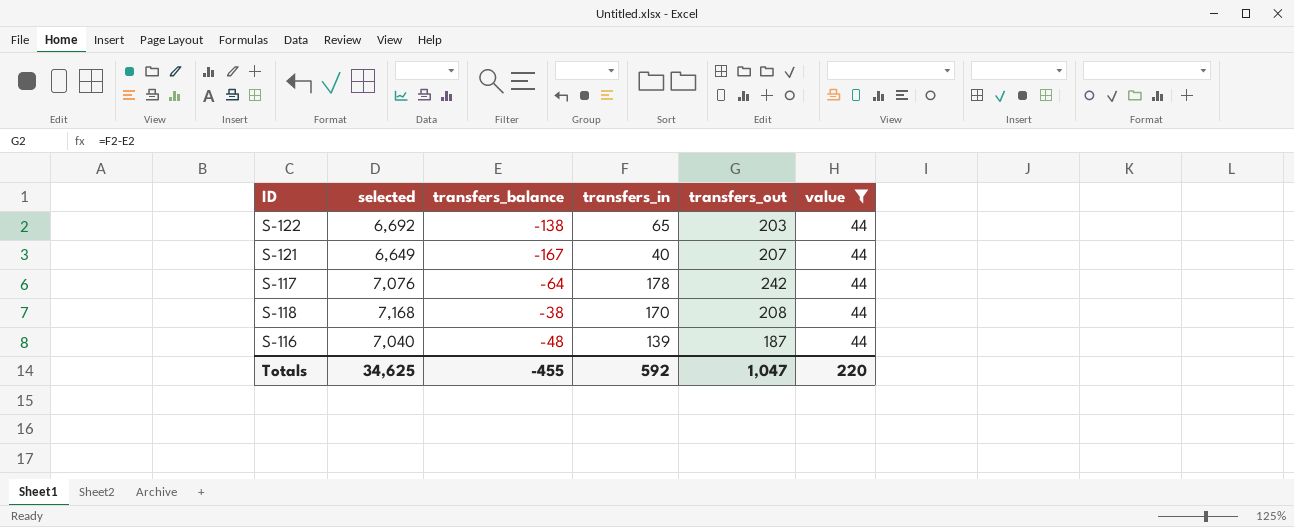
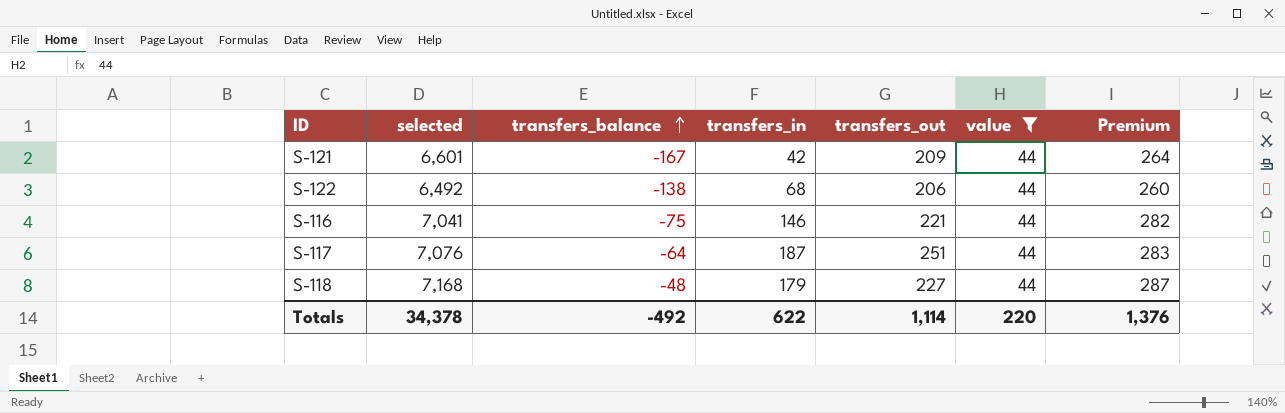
row order: none -> transfers_balance ascending
column Premium | formula: none -> [selected] * 0.04
S-121 | selected: 6,649 -> 6,601
S-121 | transfers_in: 40 -> 42
S-121 | transfers_out: 207 -> 209
S-122 | selected: 6,692 -> 6,492
S-122 | transfers_in: 65 -> 68
S-122 | transfers_out: 203 -> 206
S-116 | selected: 7,040 -> 7,041
S-116 | transfers_balance: -48 -> -75
S-116 | transfers_in: 139 -> 146
S-116 | transfers_out: 187 -> 221
S-117 | transfers_in: 178 -> 187
S-117 | transfers_out: 242 -> 251
S-118 | transfers_balance: -38 -> -48
S-118 | transfers_in: 170 -> 179
S-118 | transfers_out: 208 -> 227
Totals | selected: 34,625 -> 34,378
Totals | transfers_balance: -455 -> -492
Totals | transfers_in: 592 -> 622
Totals | transfers_out: 1,047 -> 1,114

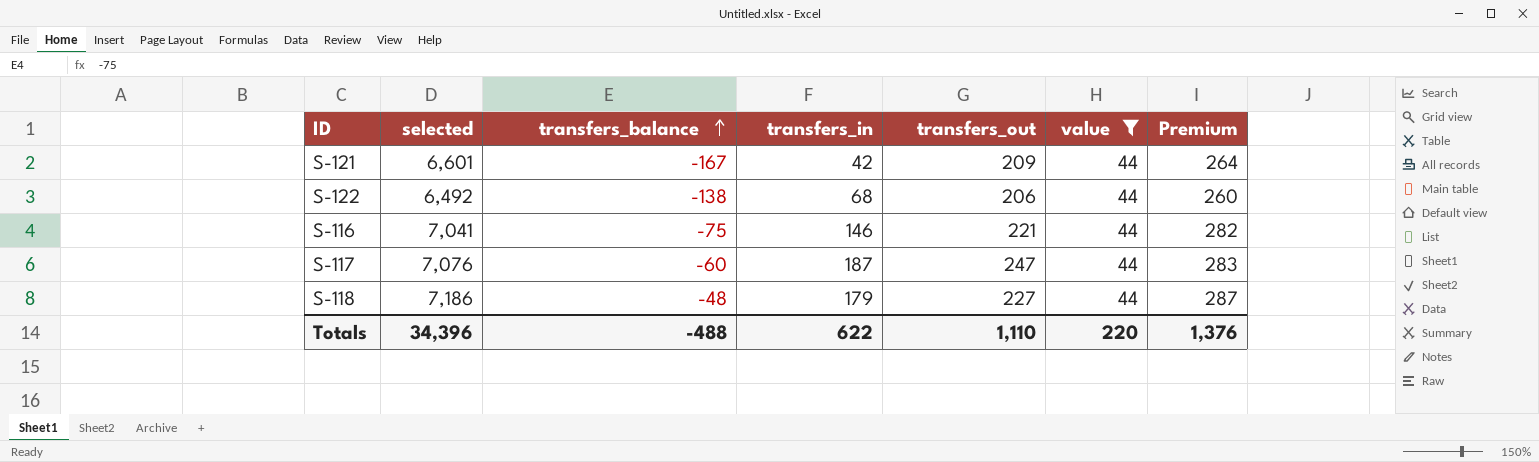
S-117 | transfers_balance: -64 -> -60
S-117 | transfers_out: 251 -> 247
S-118 | selected: 7,168 -> 7,186
Totals | selected: 34,378 -> 34,396
Totals | transfers_balance: -492 -> -488
Totals | transfers_out: 1,114 -> 1,110

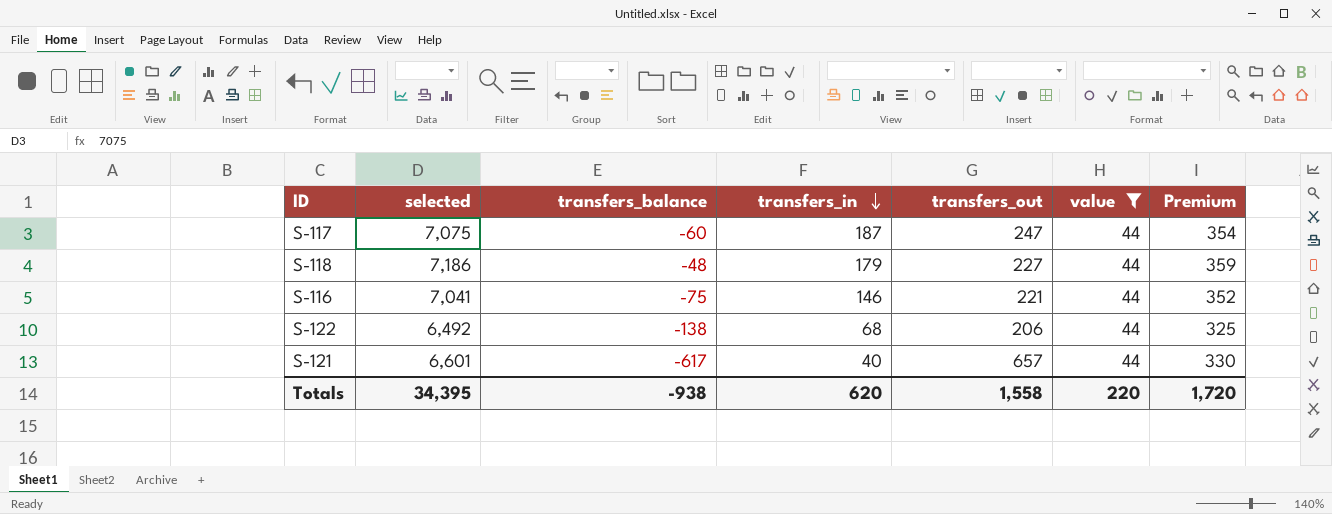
row order: transfers_balance ascending -> transfers_in descending
column Premium | formula: [selected] * 0.04 -> [selected] * 0.05
S-117 | selected: 7,076 -> 7,075
S-121 | transfers_balance: -167 -> -617
S-121 | transfers_in: 42 -> 40
S-121 | transfers_out: 209 -> 657
Totals | selected: 34,396 -> 34,395
Totals | transfers_balance: -488 -> -938
Totals | transfers_in: 622 -> 620
Totals | transfers_out: 1,110 -> 1,558
Totals | Premium: 1,376 -> 1,720

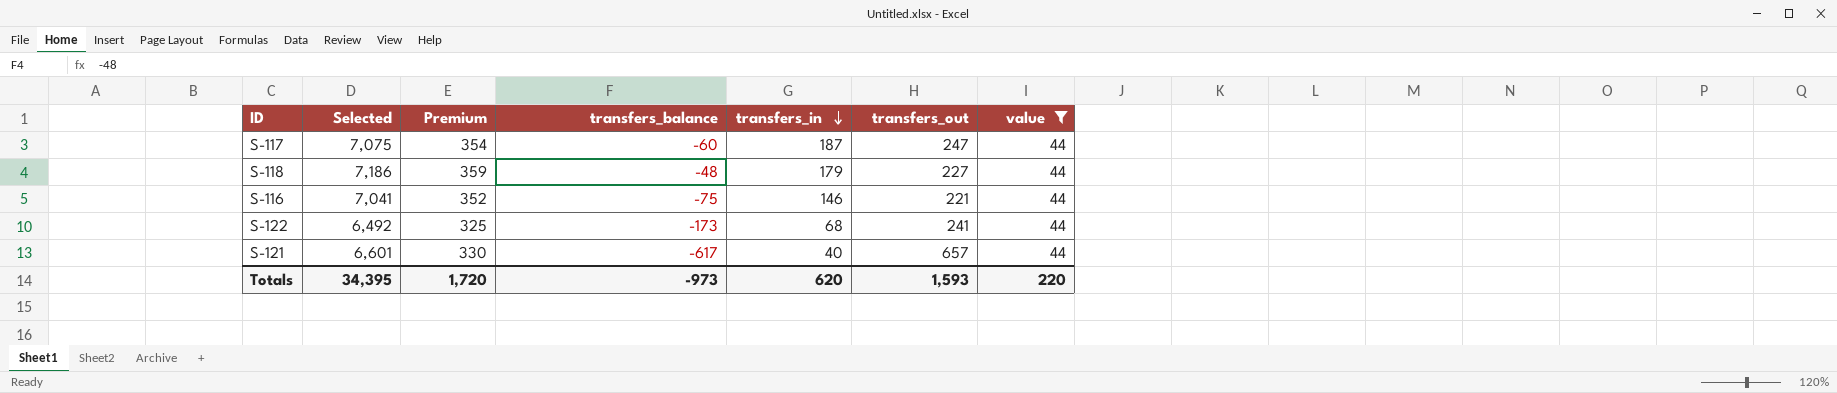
column name: selected -> Selected
column Premium | position: 7 -> 3
S-122 | transfers_balance: -138 -> -173
S-122 | transfers_out: 206 -> 241
Totals | transfers_balance: -938 -> -973
Totals | transfers_out: 1,558 -> 1,593

